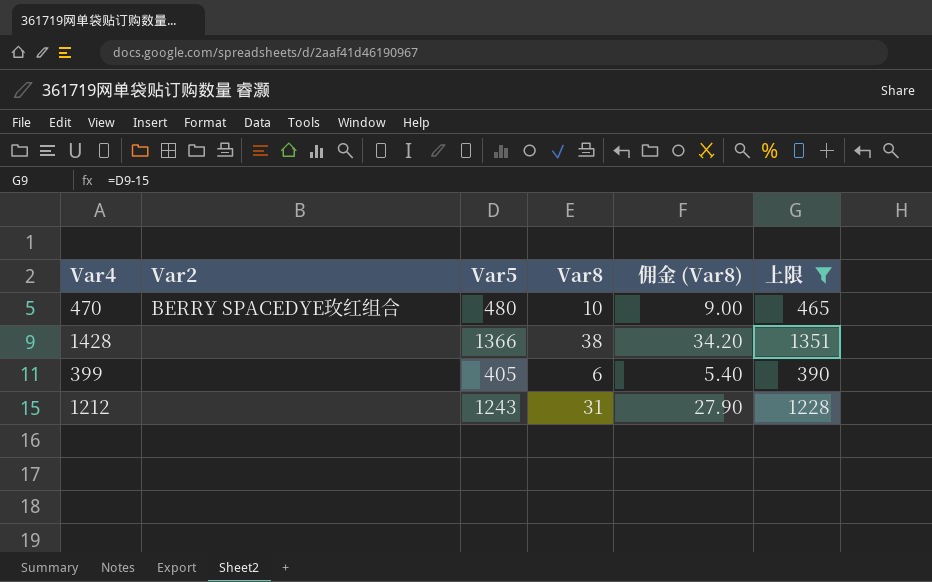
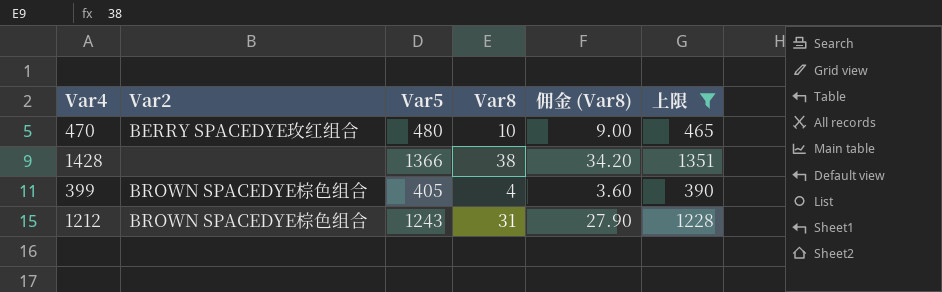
399 | Var2: none -> BROWN SPACEDYE棕色组合
399 | Var8: 6 -> 4
399 | 佣金 (Var8): 5.40 -> 3.60
1212 | Var2: none -> BROWN SPACEDYE棕色组合

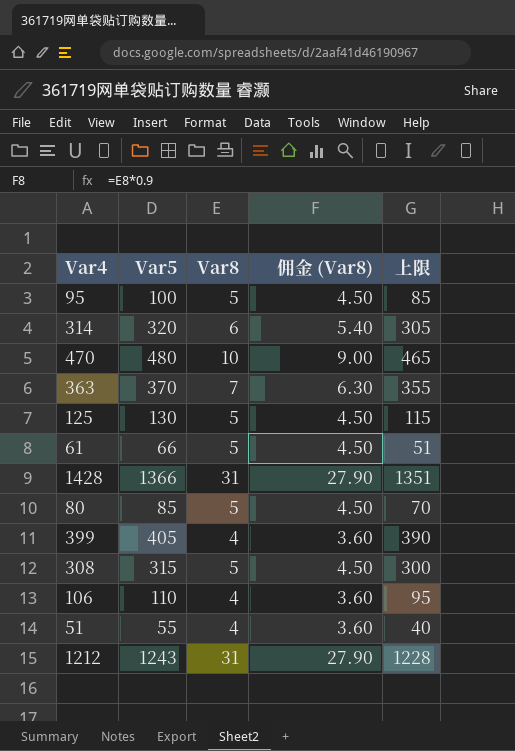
filter: 上限 >= 390 -> none
column Var2 | position: 2 -> none
1428 | Var8: 38 -> 31
1428 | 佣金 (Var8): 34.20 -> 27.90

